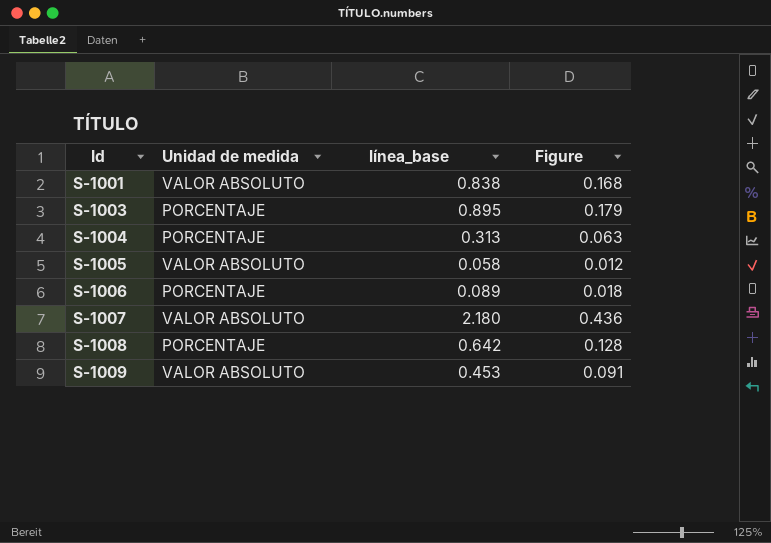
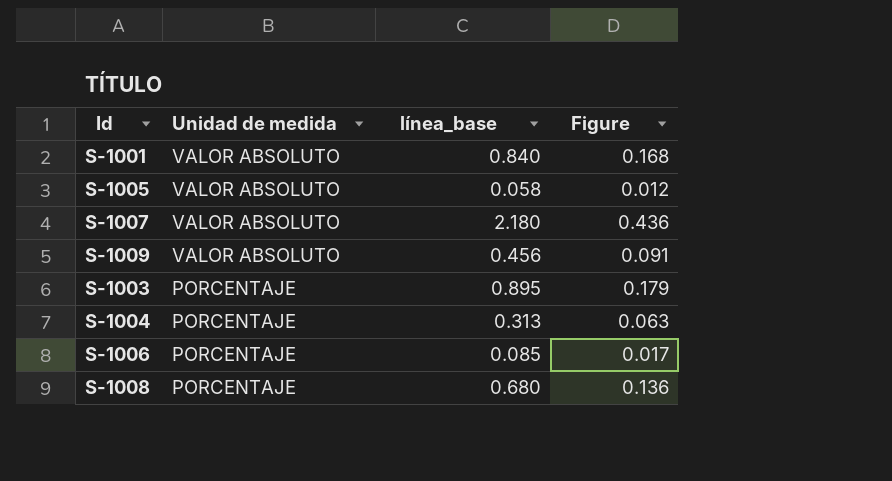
row order: Id ascending -> Unidad de medida descending
S-1001 | línea_base: 0.838 -> 0.840
S-1009 | línea_base: 0.453 -> 0.456
S-1006 | línea_base: 0.089 -> 0.085
S-1006 | Figure: 0.018 -> 0.017
S-1008 | línea_base: 0.642 -> 0.680
S-1008 | Figure: 0.128 -> 0.136

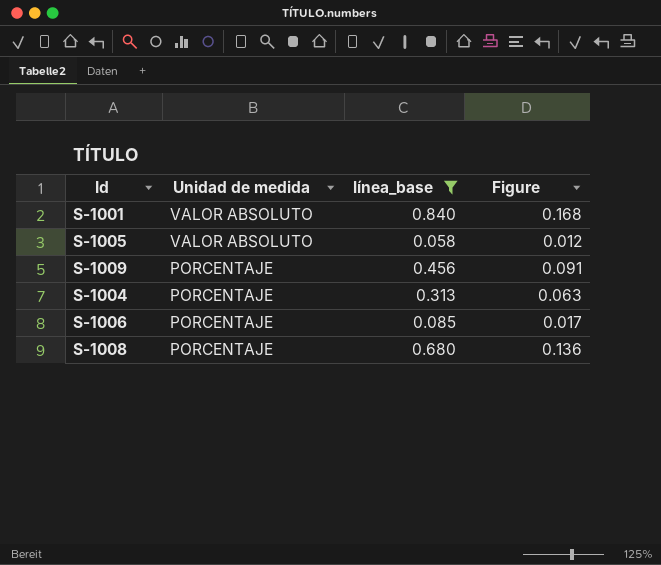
filter: none -> línea_base <= 0.840
S-1009 | Unidad de medida: VALOR ABSOLUTO -> PORCENTAJE

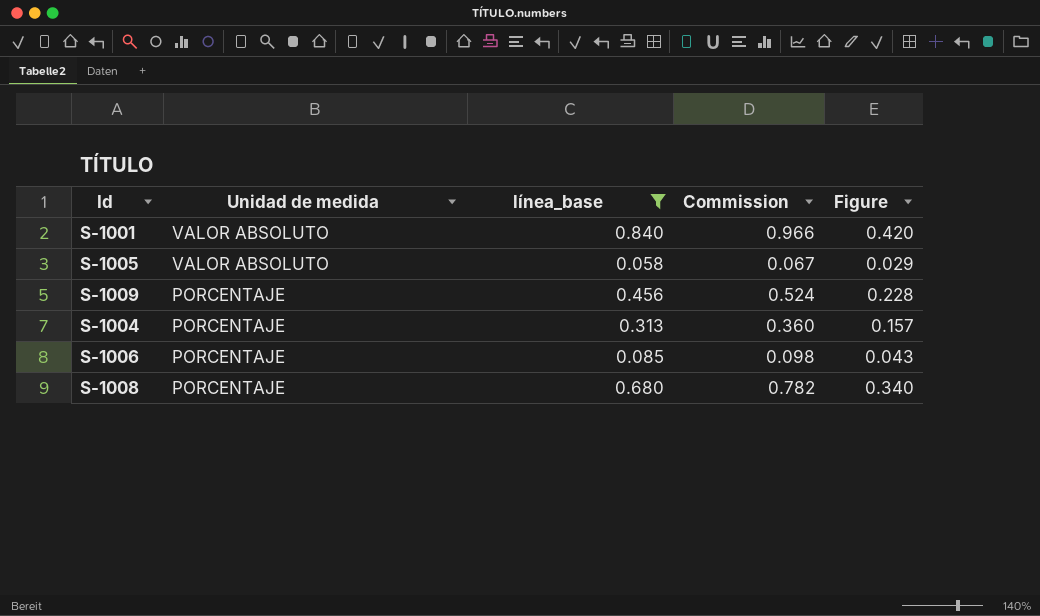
column Commission | formula: none -> [línea_base] * 1.15
column Figure | formula: [línea_base] * 0.2 -> [línea_base] * 0.5

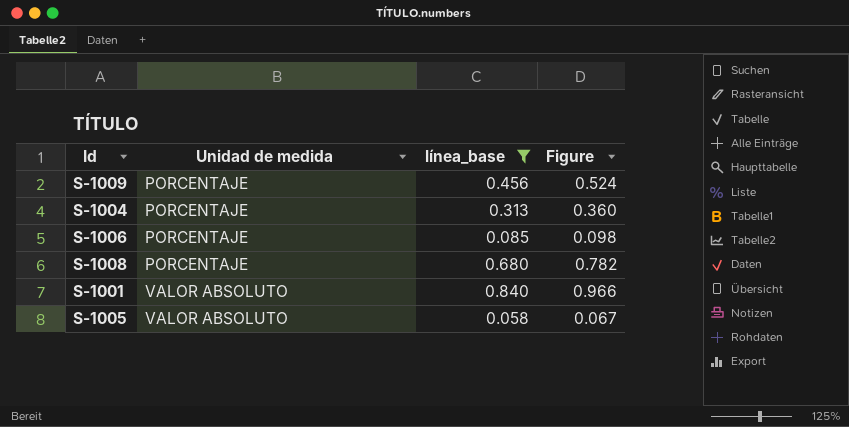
row order: Unidad de medida descending -> Unidad de medida ascending
column Commission | formula: [línea_base] * 1.15 -> none
column Figure | formula: [línea_base] * 0.5 -> [línea_base] * 1.15

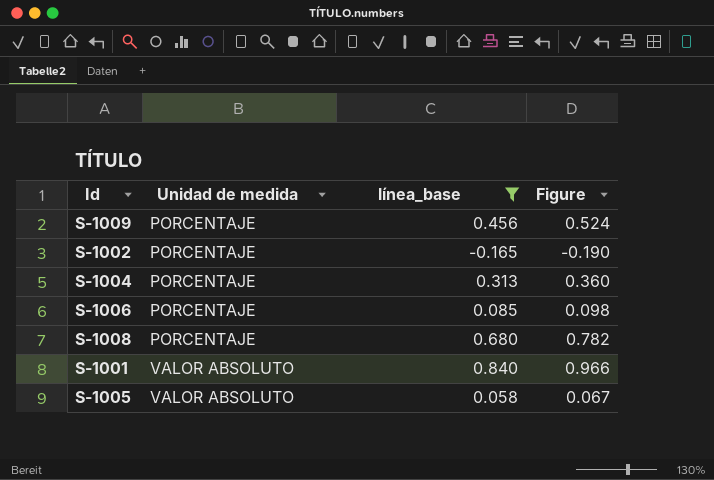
row S-1002: none -> PORCENTAJE | -0.165 | -0.190

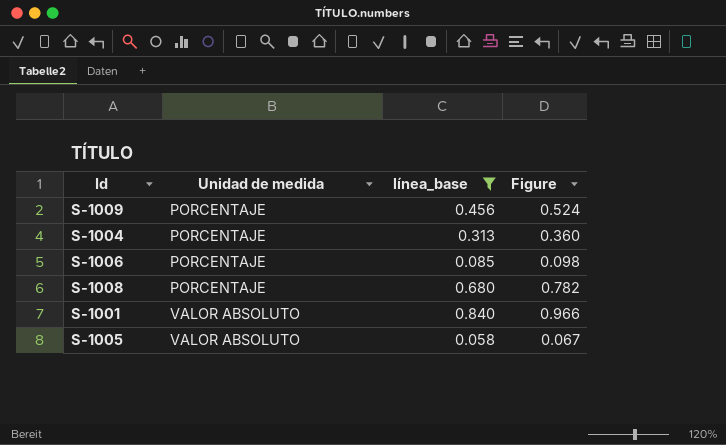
row S-1002: PORCENTAJE | -0.165 | -0.190 -> none

